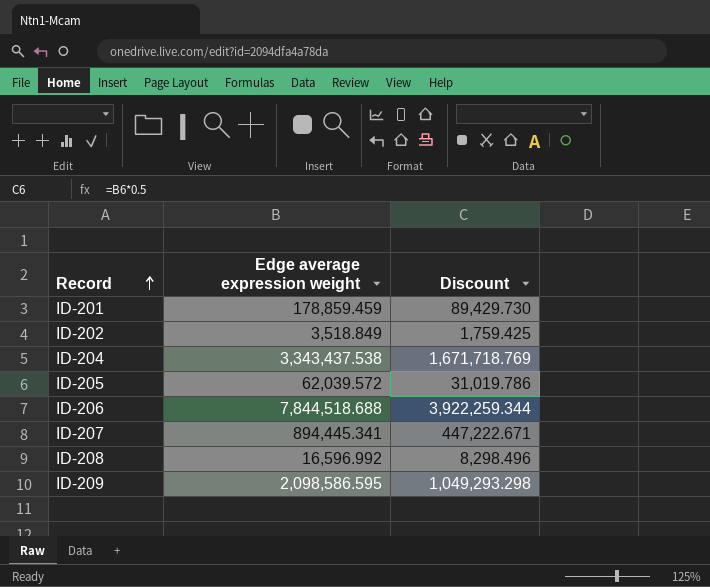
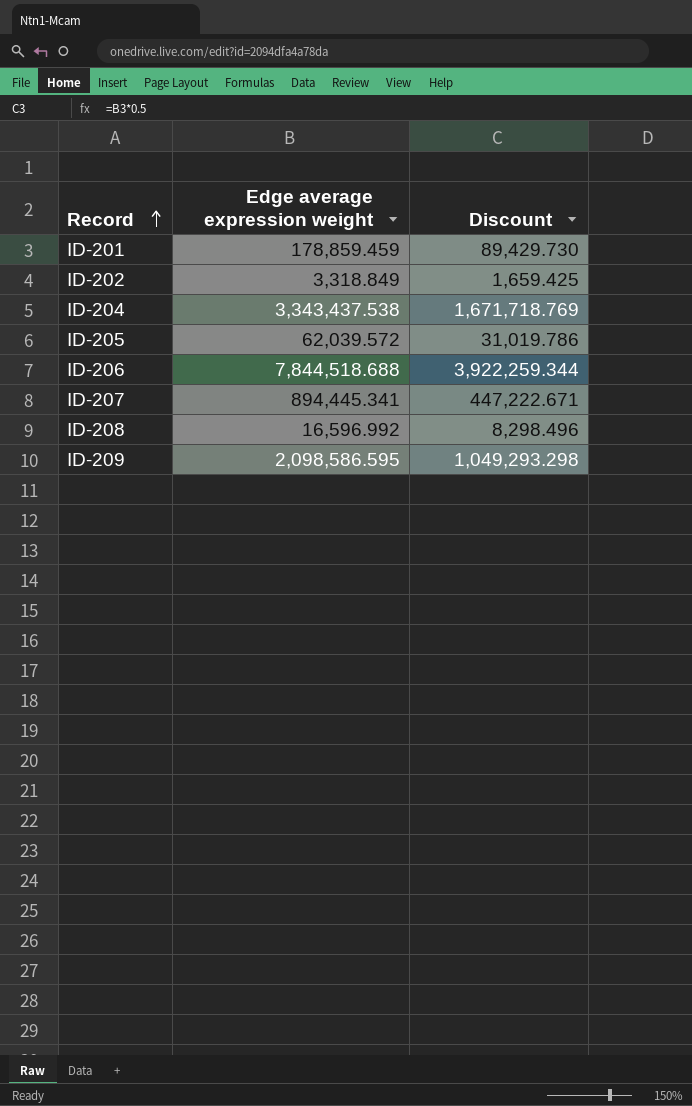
ID-202 | Edge average expression weight: 3,518.849 -> 3,318.849
ID-202 | Discount: 1,759.425 -> 1,659.425

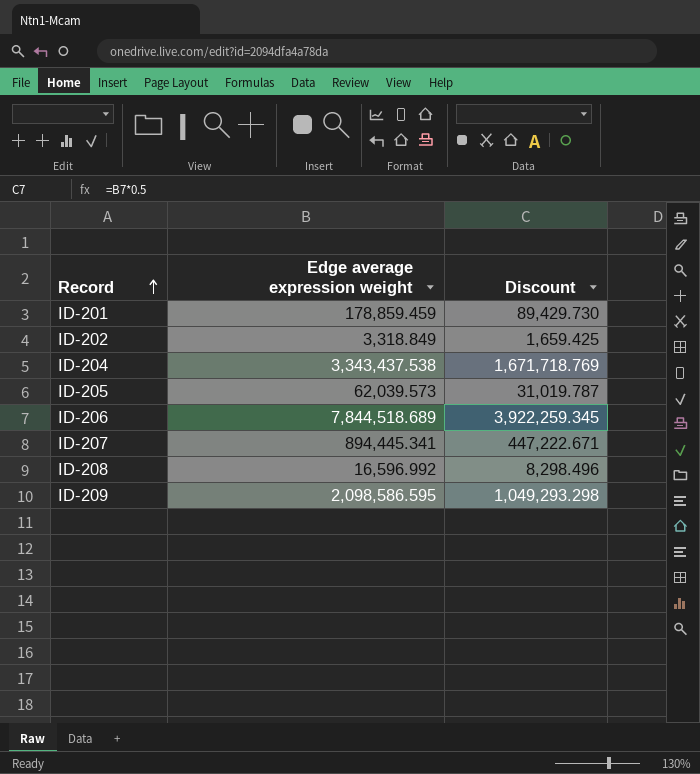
ID-205 | Edge average expression weight: 62,039.572 -> 62,039.573
ID-205 | Discount: 31,019.786 -> 31,019.787
ID-206 | Edge average expression weight: 7,844,518.688 -> 7,844,518.689
ID-206 | Discount: 3,922,259.344 -> 3,922,259.345

